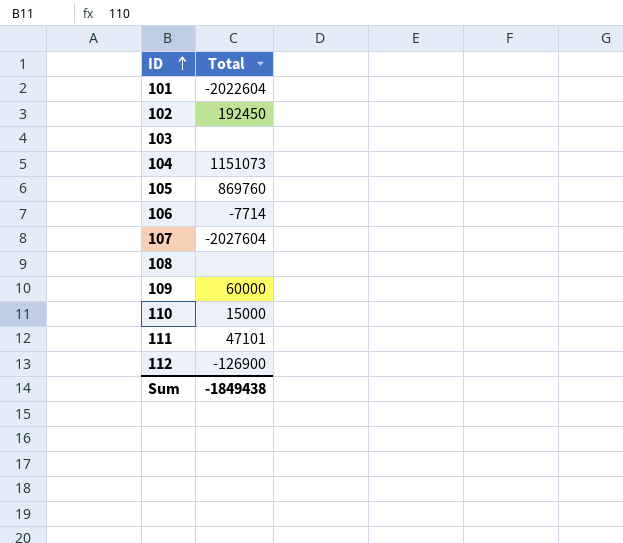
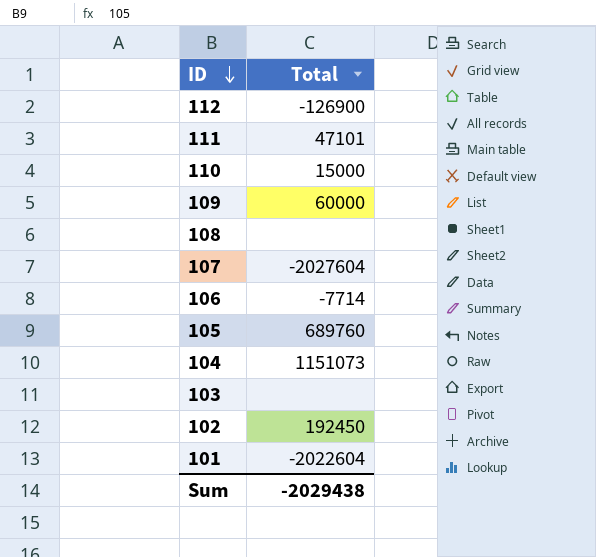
row order: ID ascending -> ID descending
105 | Total: 869760 -> 689760
Sum | Total: -1849438 -> -2029438

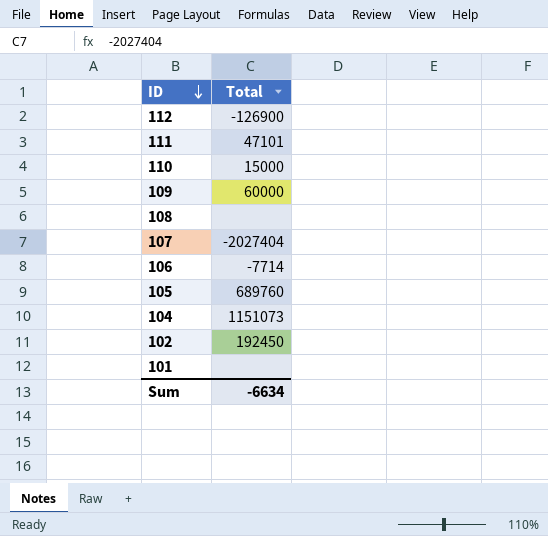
row 103: none -> none
107 | Total: -2027604 -> -2027404
101 | Total: -2022604 -> none
Sum | Total: -2029438 -> -6634

